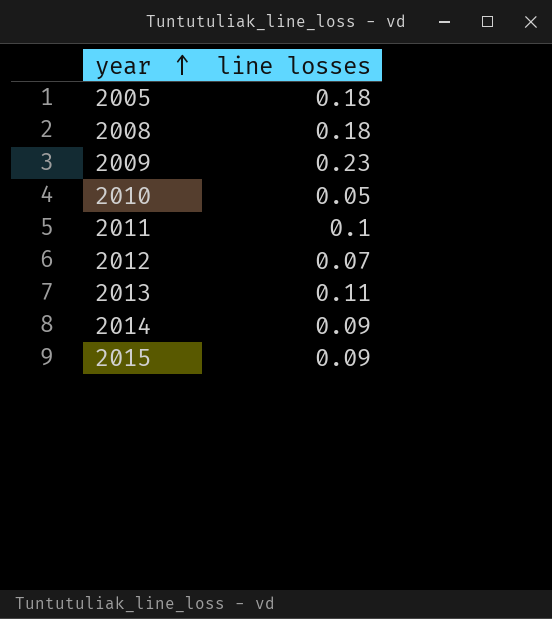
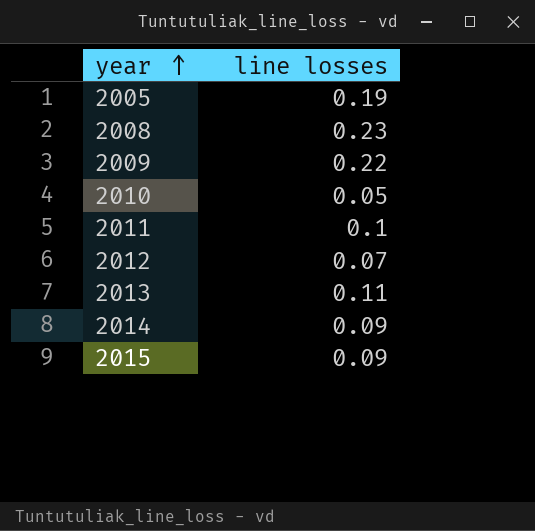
2005 | line losses: 0.18 -> 0.19
2008 | line losses: 0.18 -> 0.23
2009 | line losses: 0.23 -> 0.22

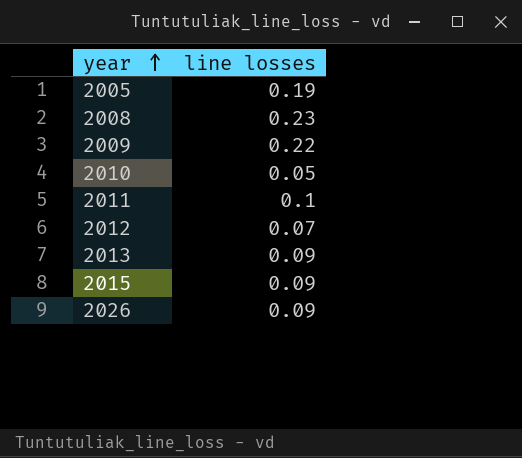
row 2014: 0.09 -> none
2013 | line losses: 0.11 -> 0.09
row 2026: none -> 0.09

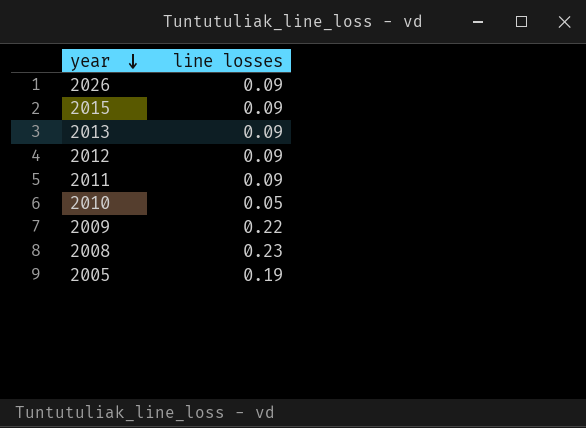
row order: year ascending -> year descending
2012 | line losses: 0.07 -> 0.09
2011 | line losses: 0.1 -> 0.09

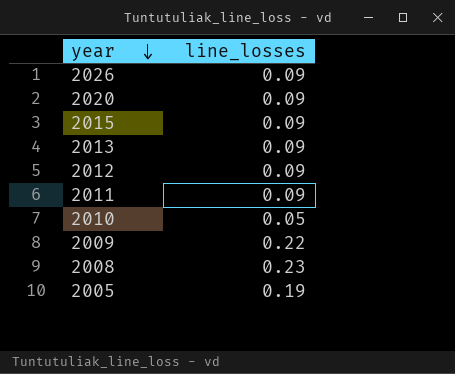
column name: line losses -> line_losses
row 2020: none -> 0.09

